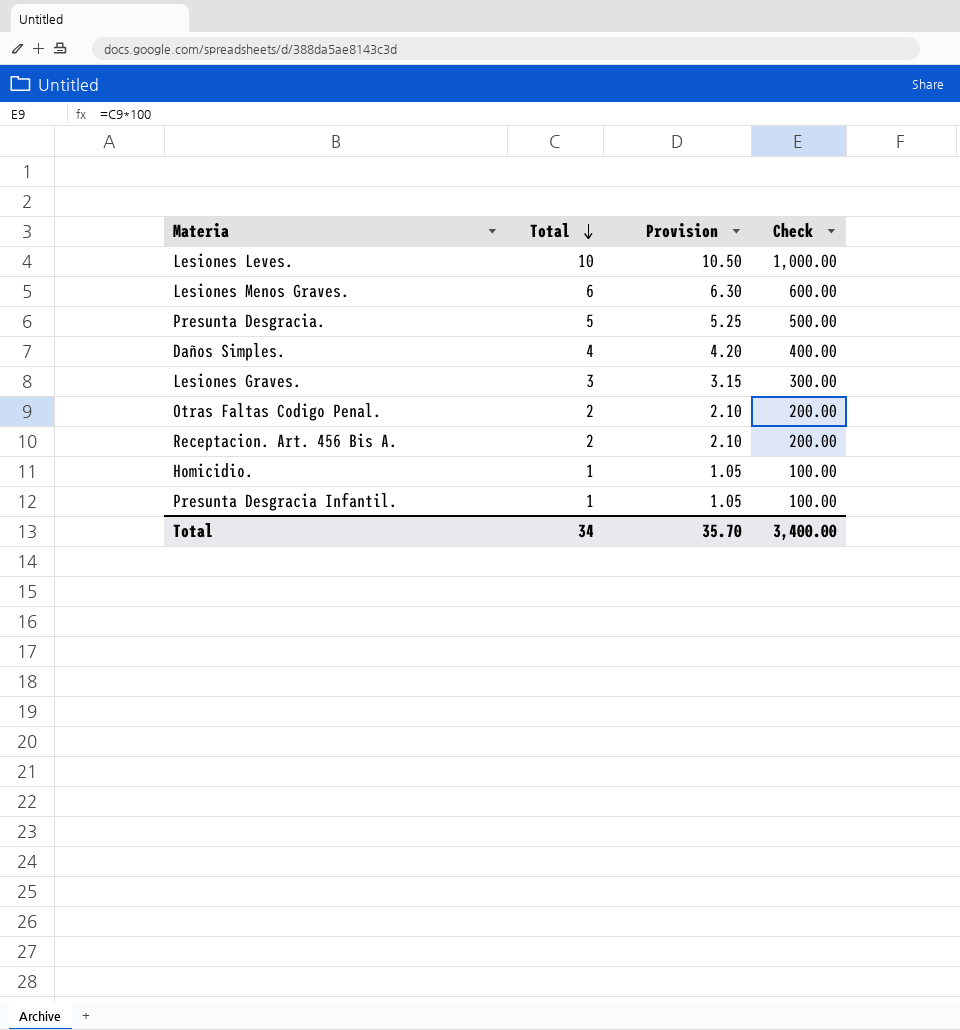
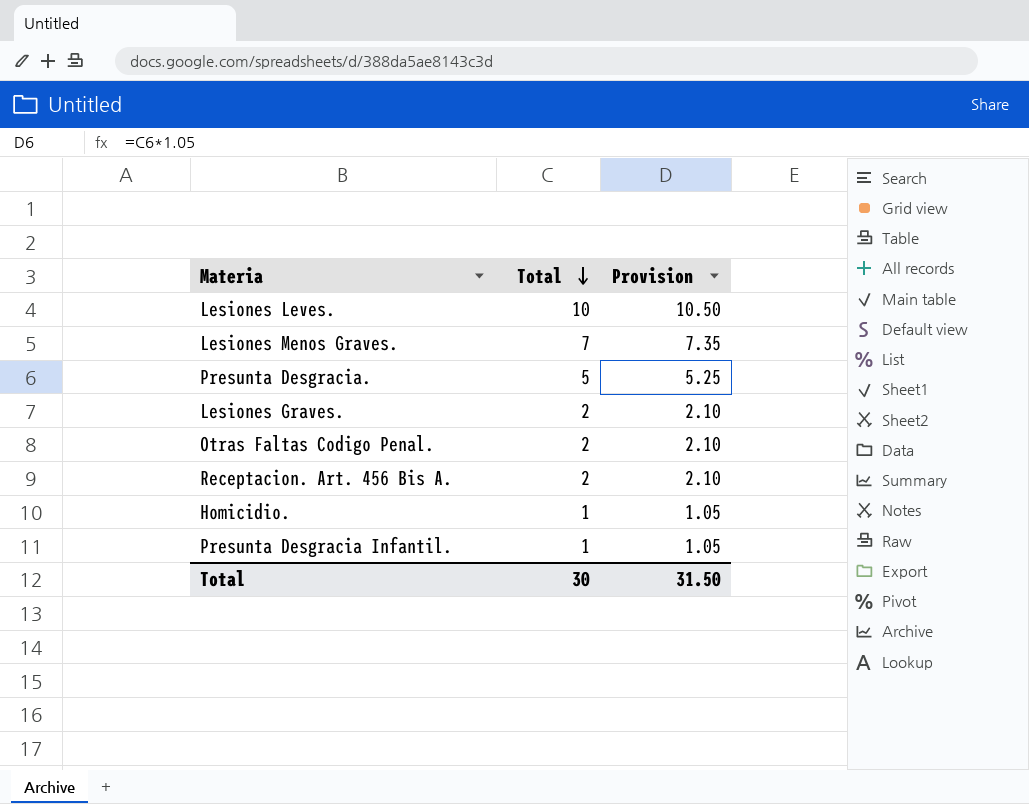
column Check | formula: [Total] * 100 -> none
row Daños Simples.: 4 | 4.20 | 400.00 -> none
Lesiones Menos Graves. | Total: 6 -> 7
Lesiones Menos Graves. | Provision: 6.30 -> 7.35
Lesiones Graves. | Total: 3 -> 2
Lesiones Graves. | Provision: 3.15 -> 2.10
Total | Total: 34 -> 30
Total | Provision: 35.70 -> 31.50

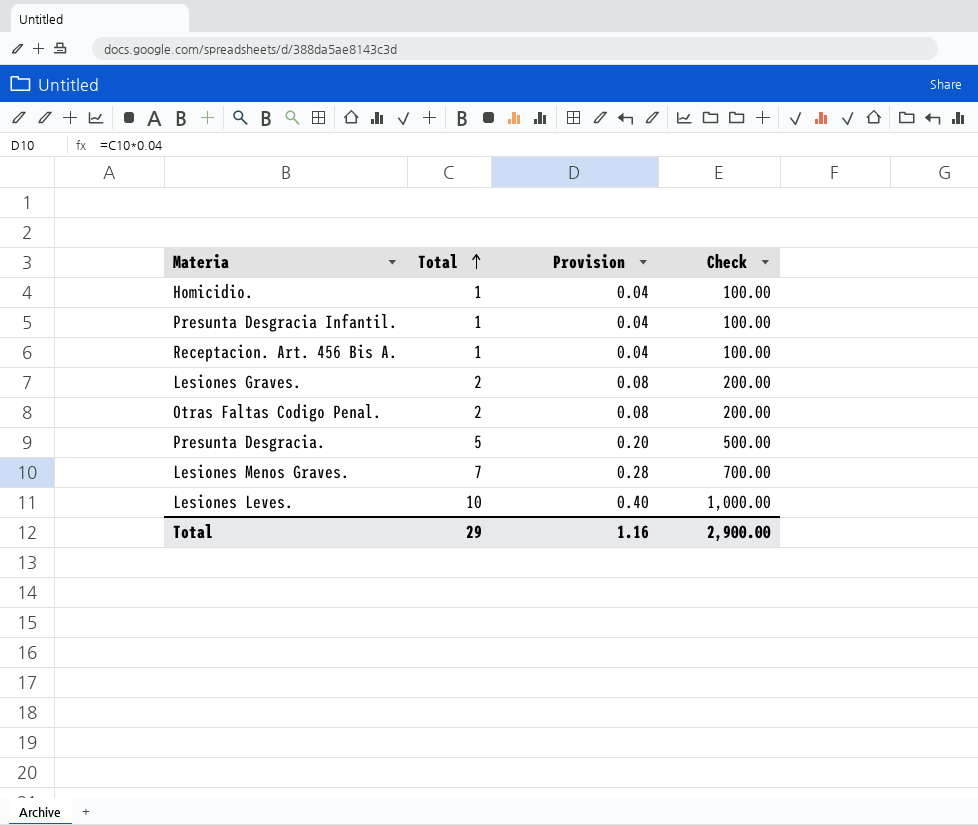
row order: Total descending -> Total ascending
column Provision | formula: [Total] * 1.05 -> [Total] * 0.04
column Check | formula: none -> [Total] * 100
Receptacion. Art. 456 Bis A. | Total: 2 -> 1
Total | Total: 30 -> 29
Total | Provision: 31.50 -> 1.16

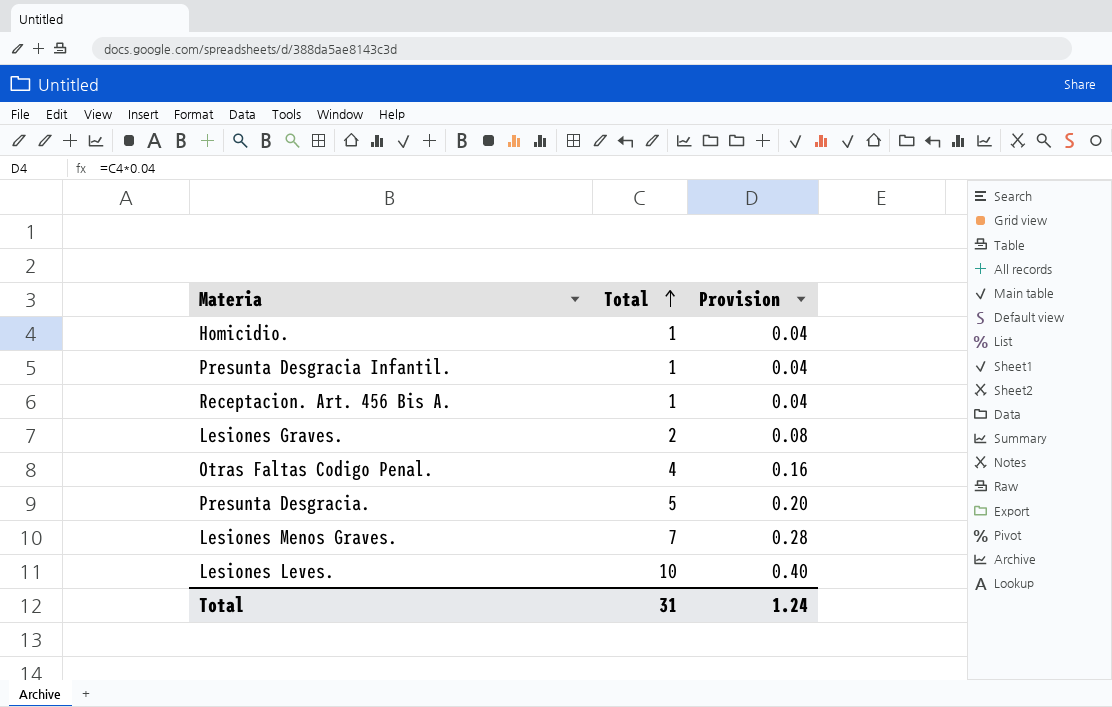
column Check | formula: [Total] * 100 -> none
Otras Faltas Codigo Penal. | Total: 2 -> 4
Otras Faltas Codigo Penal. | Provision: 0.08 -> 0.16
Total | Total: 29 -> 31
Total | Provision: 1.16 -> 1.24

